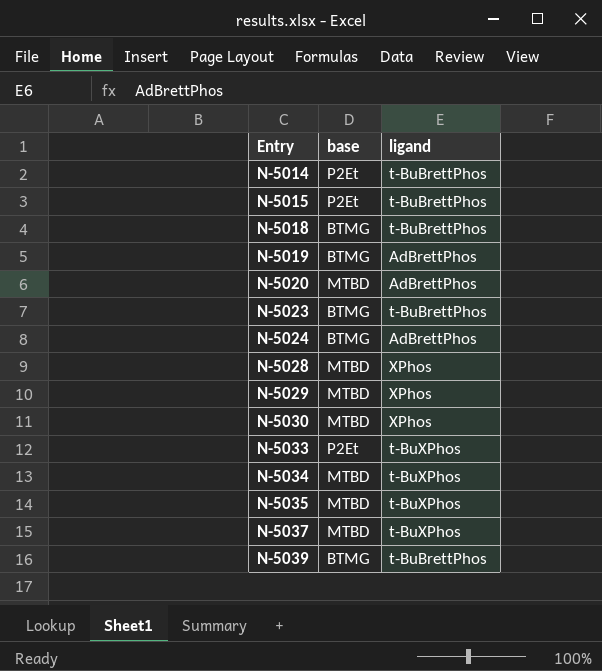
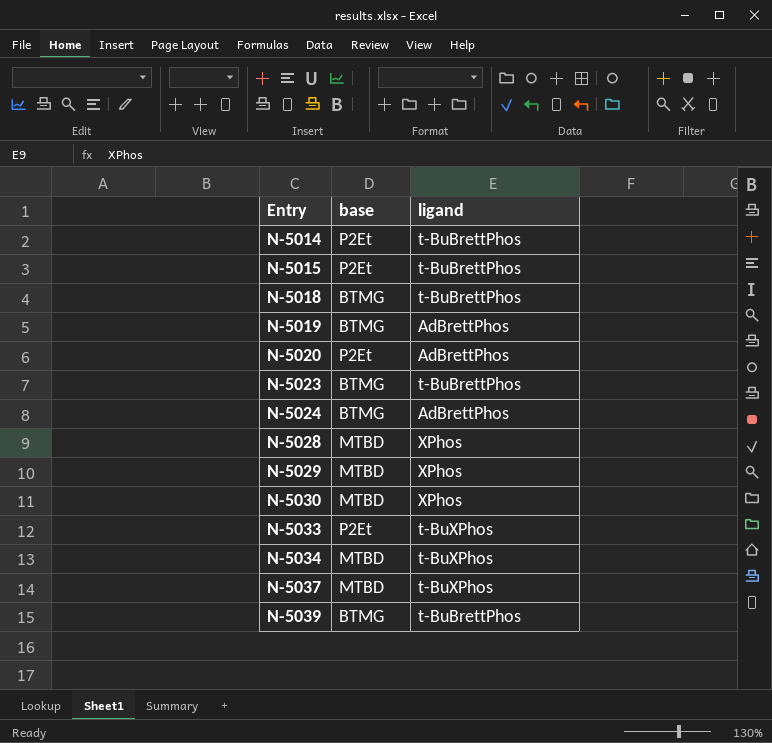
row N-5035: MTBD | t-BuXPhos -> none
N-5020 | base: MTBD -> P2Et

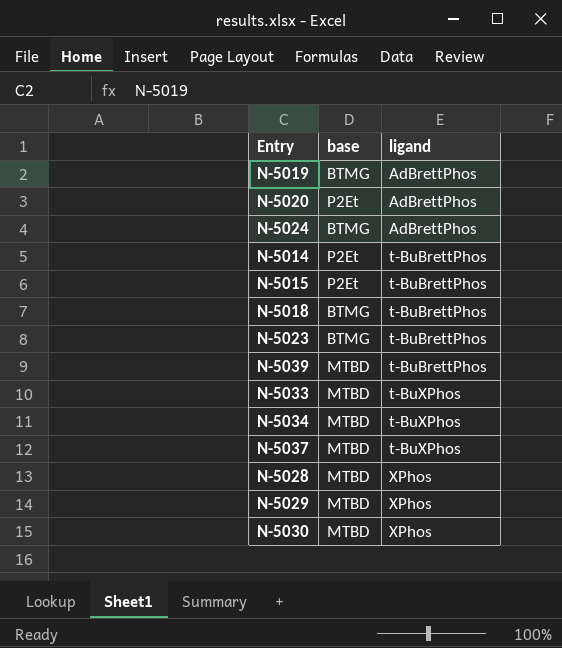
row order: Entry ascending -> ligand ascending
N-5039 | base: BTMG -> MTBD
N-5033 | base: P2Et -> MTBD

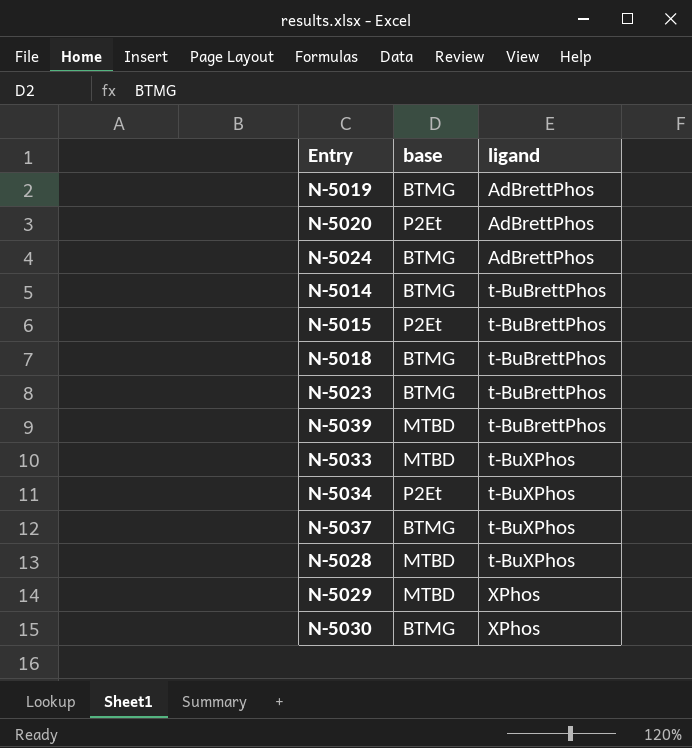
N-5014 | base: P2Et -> BTMG
N-5034 | base: MTBD -> P2Et
N-5037 | base: MTBD -> BTMG
N-5028 | ligand: XPhos -> t-BuXPhos
N-5030 | base: MTBD -> BTMG

